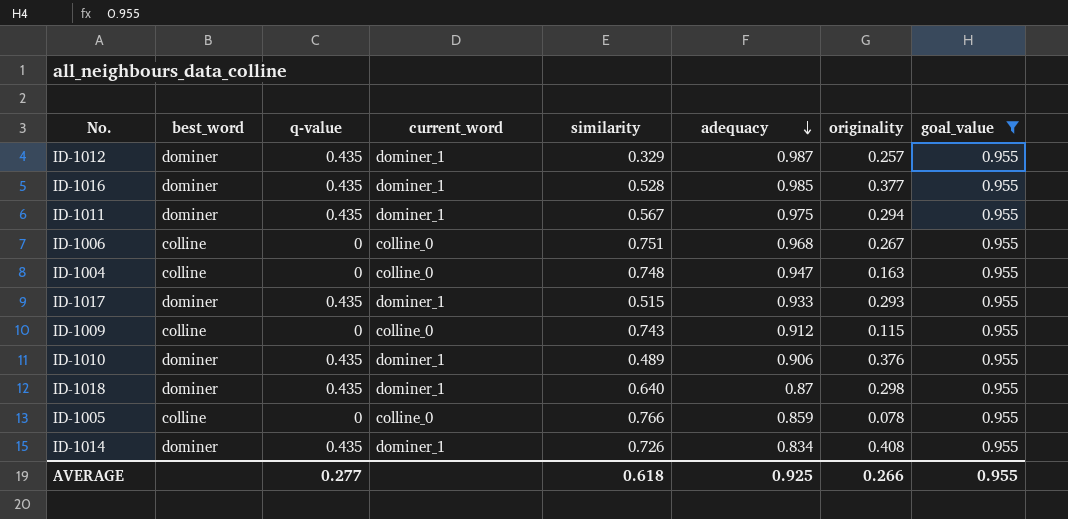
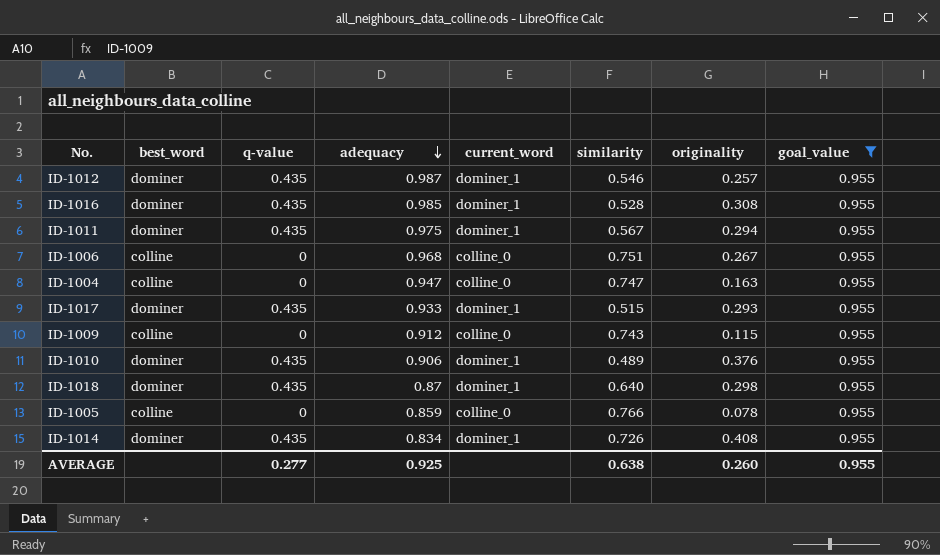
column adequacy | position: 6 -> 4
ID-1012 | similarity: 0.329 -> 0.546
ID-1016 | originality: 0.377 -> 0.308
ID-1004 | similarity: 0.748 -> 0.747
AVERAGE | similarity: 0.618 -> 0.638
AVERAGE | originality: 0.266 -> 0.260

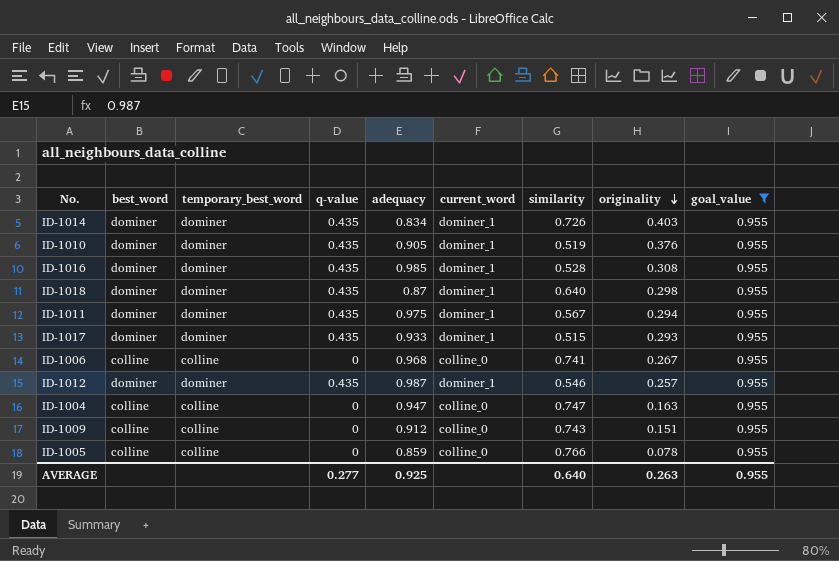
row order: adequacy descending -> originality descending
column temporary_best_word | position: none -> 3
ID-1014 | originality: 0.408 -> 0.403
ID-1010 | adequacy: 0.906 -> 0.905
ID-1010 | similarity: 0.489 -> 0.519
ID-1006 | similarity: 0.751 -> 0.741
ID-1009 | originality: 0.115 -> 0.151
AVERAGE | similarity: 0.638 -> 0.640
AVERAGE | originality: 0.260 -> 0.263

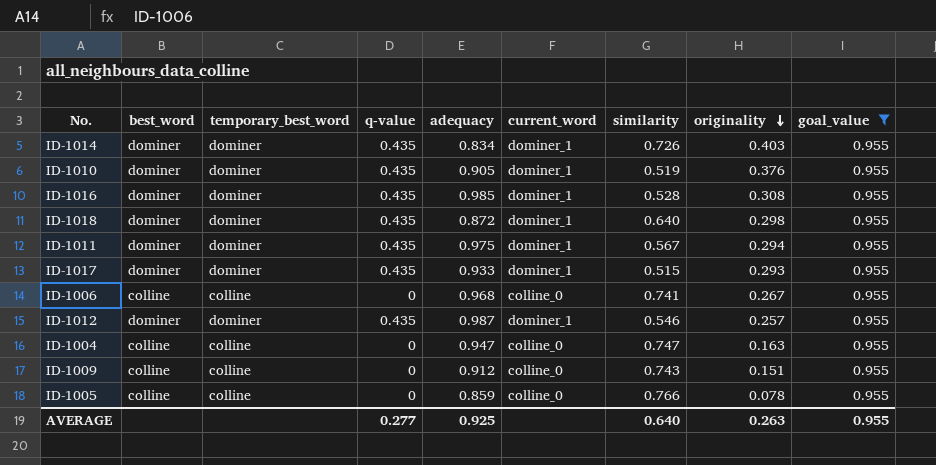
ID-1018 | adequacy: 0.87 -> 0.872

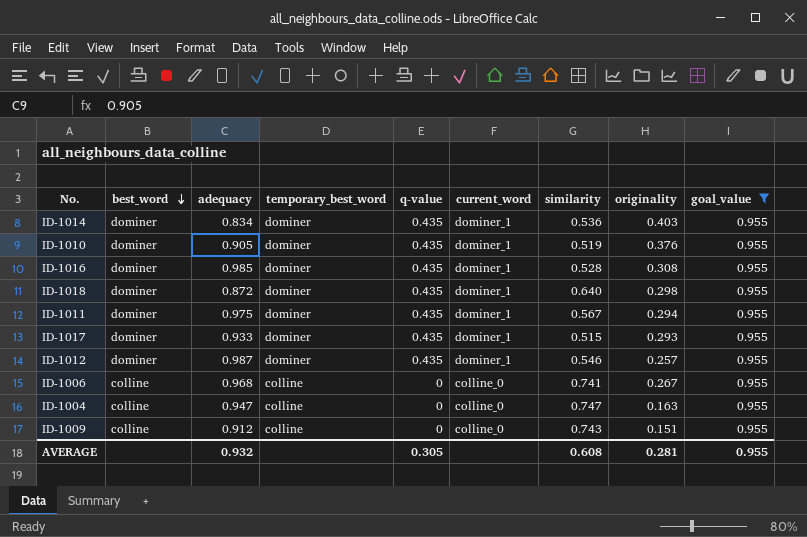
row order: originality descending -> best_word descending
column adequacy | position: 5 -> 3
row ID-1005: colline | colline | 0 | 0.859 | colline_0 | 0.766 | 0.078 | 0.955 -> none
ID-1014 | similarity: 0.726 -> 0.536
AVERAGE | adequacy: 0.925 -> 0.932
AVERAGE | q-value: 0.277 -> 0.305
AVERAGE | similarity: 0.640 -> 0.608
AVERAGE | originality: 0.263 -> 0.281

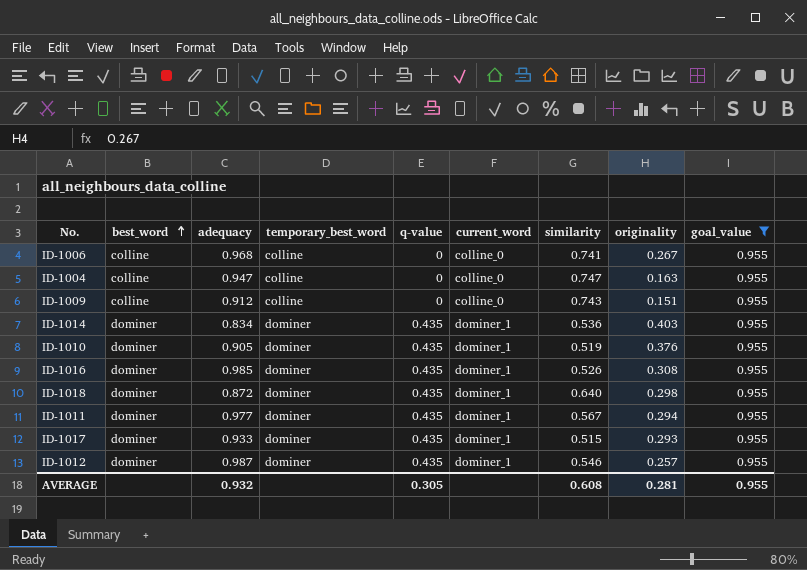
row order: best_word descending -> best_word ascending
ID-1016 | similarity: 0.528 -> 0.526
ID-1011 | adequacy: 0.975 -> 0.977

